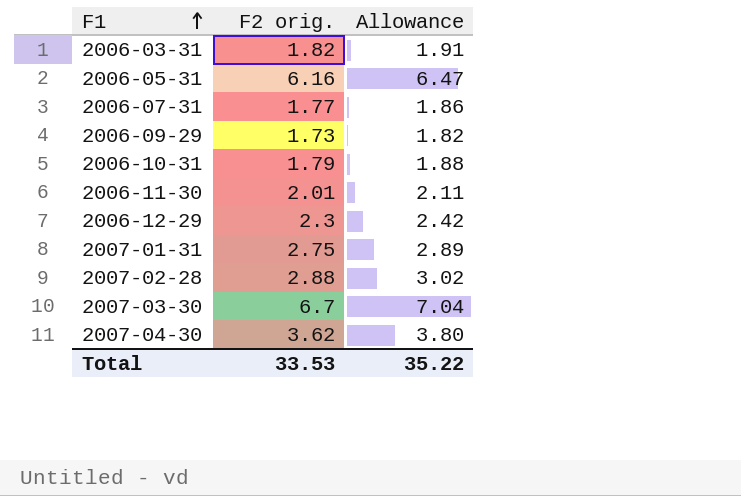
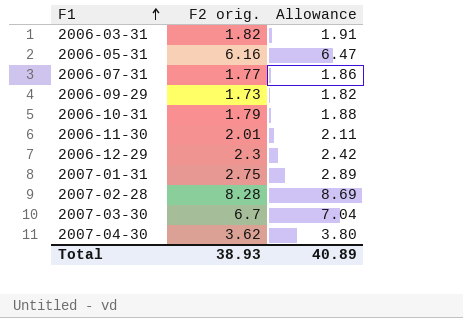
2007-02-28 | F2 orig.: 2.88 -> 8.28
2007-02-28 | Allowance: 3.02 -> 8.69
Total | F2 orig.: 33.53 -> 38.93
Total | Allowance: 35.22 -> 40.89

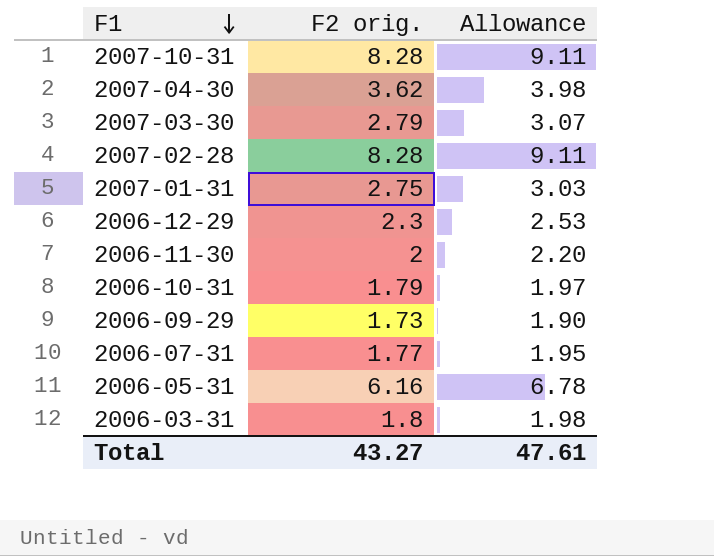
row order: F1 ascending -> F1 descending
column Allowance | formula: [F2 orig.] * 1.05 -> [F2 orig.] * 1.1
row 2007-10-31: none -> 8.28 | 9.11
2007-03-30 | F2 orig.: 6.7 -> 2.79
2006-11-30 | F2 orig.: 2.01 -> 2
2006-03-31 | F2 orig.: 1.82 -> 1.8
Total | F2 orig.: 38.93 -> 43.27
Total | Allowance: 40.89 -> 47.61

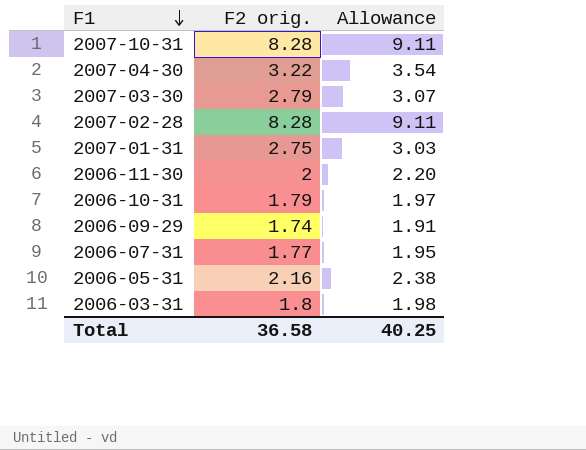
row 2006-12-29: 2.3 | 2.53 -> none
2007-04-30 | F2 orig.: 3.62 -> 3.22
2007-04-30 | Allowance: 3.98 -> 3.54
2006-09-29 | F2 orig.: 1.73 -> 1.74
2006-09-29 | Allowance: 1.90 -> 1.91
2006-05-31 | F2 orig.: 6.16 -> 2.16
2006-05-31 | Allowance: 6.78 -> 2.38
Total | F2 orig.: 43.27 -> 36.58
Total | Allowance: 47.61 -> 40.25

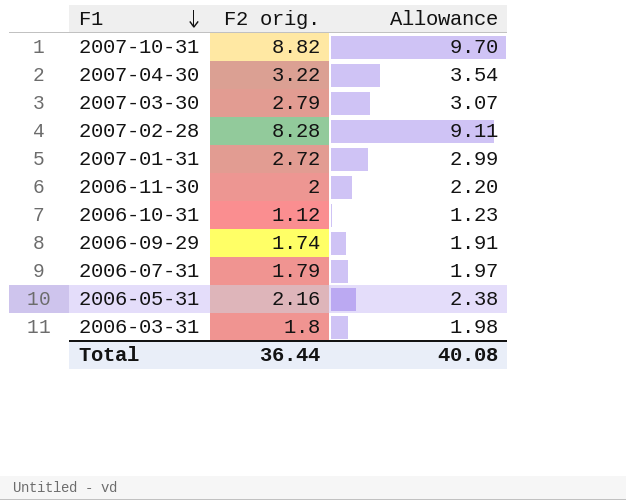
2007-10-31 | F2 orig.: 8.28 -> 8.82
2007-10-31 | Allowance: 9.11 -> 9.70
2007-01-31 | F2 orig.: 2.75 -> 2.72
2007-01-31 | Allowance: 3.03 -> 2.99
2006-10-31 | F2 orig.: 1.79 -> 1.12
2006-10-31 | Allowance: 1.97 -> 1.23
2006-07-31 | F2 orig.: 1.77 -> 1.79
2006-07-31 | Allowance: 1.95 -> 1.97
Total | F2 orig.: 36.58 -> 36.44
Total | Allowance: 40.25 -> 40.08

